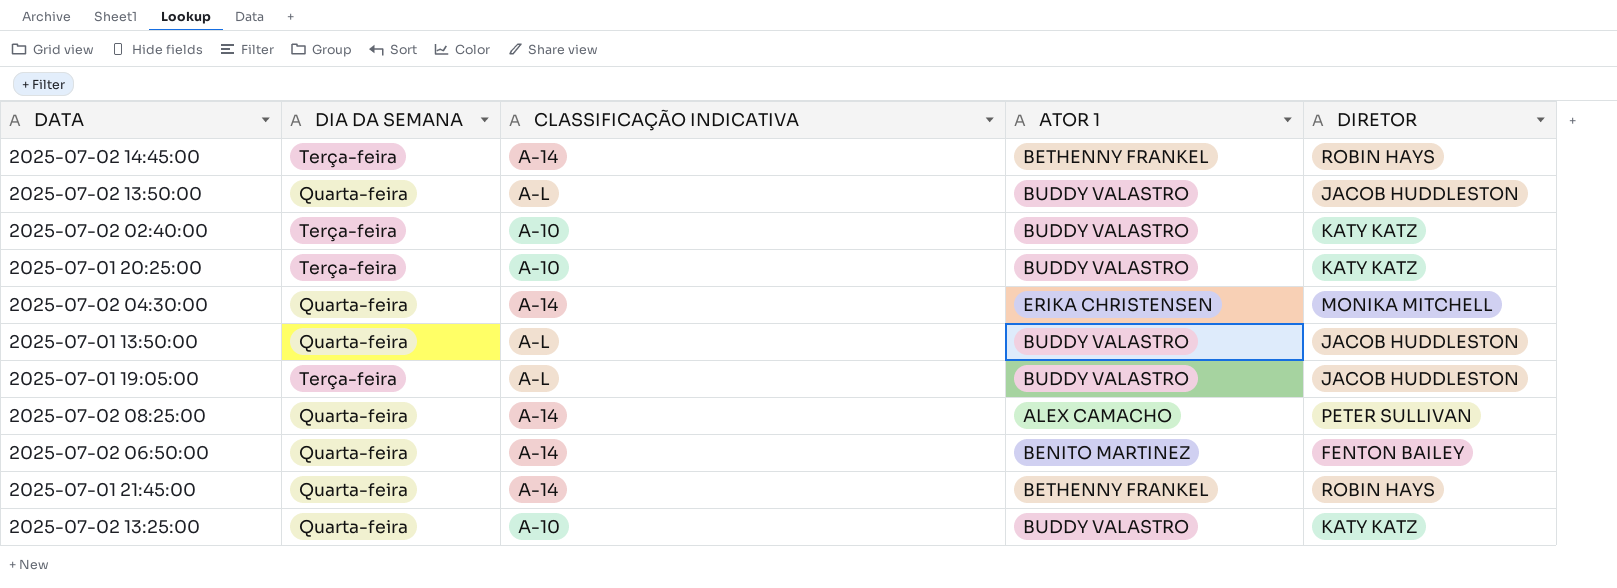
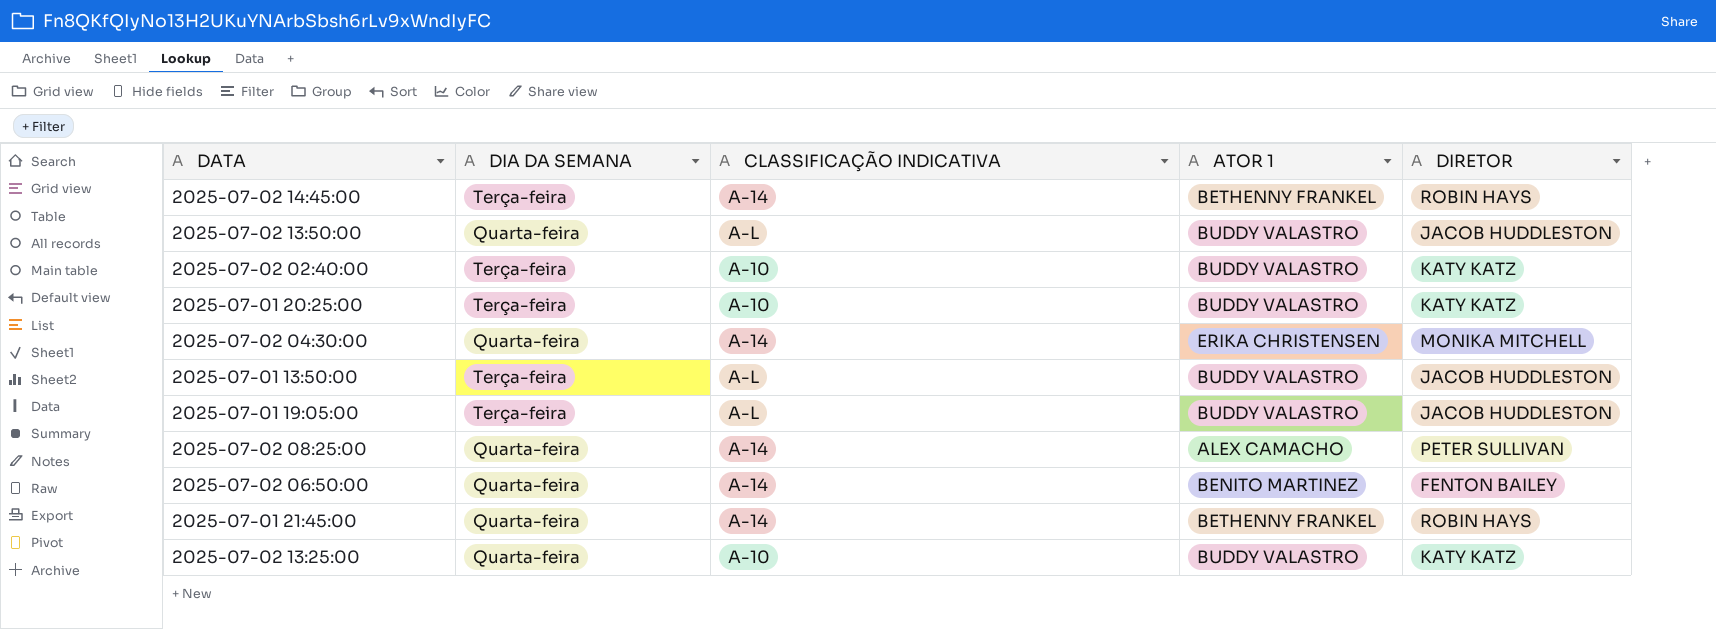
2025-07-01 13:50:00 | DIA DA SEMANA: Quarta-feira -> Terça-feira

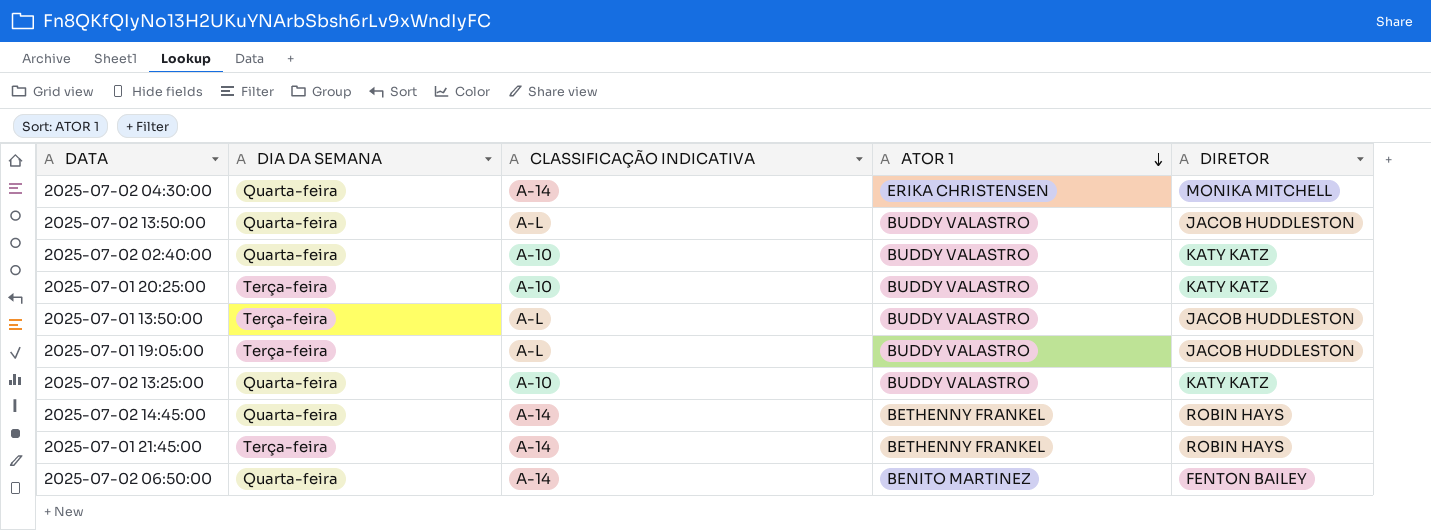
row order: none -> ATOR 1 descending
row 2025-07-02 08:25:00: Quarta-feira | A-14 | ALEX CAMACHO | PETER SULLIVAN -> none
2025-07-02 02:40:00 | DIA DA SEMANA: Terça-feira -> Quarta-feira
2025-07-02 14:45:00 | DIA DA SEMANA: Terça-feira -> Quarta-feira
2025-07-01 21:45:00 | DIA DA SEMANA: Quarta-feira -> Terça-feira

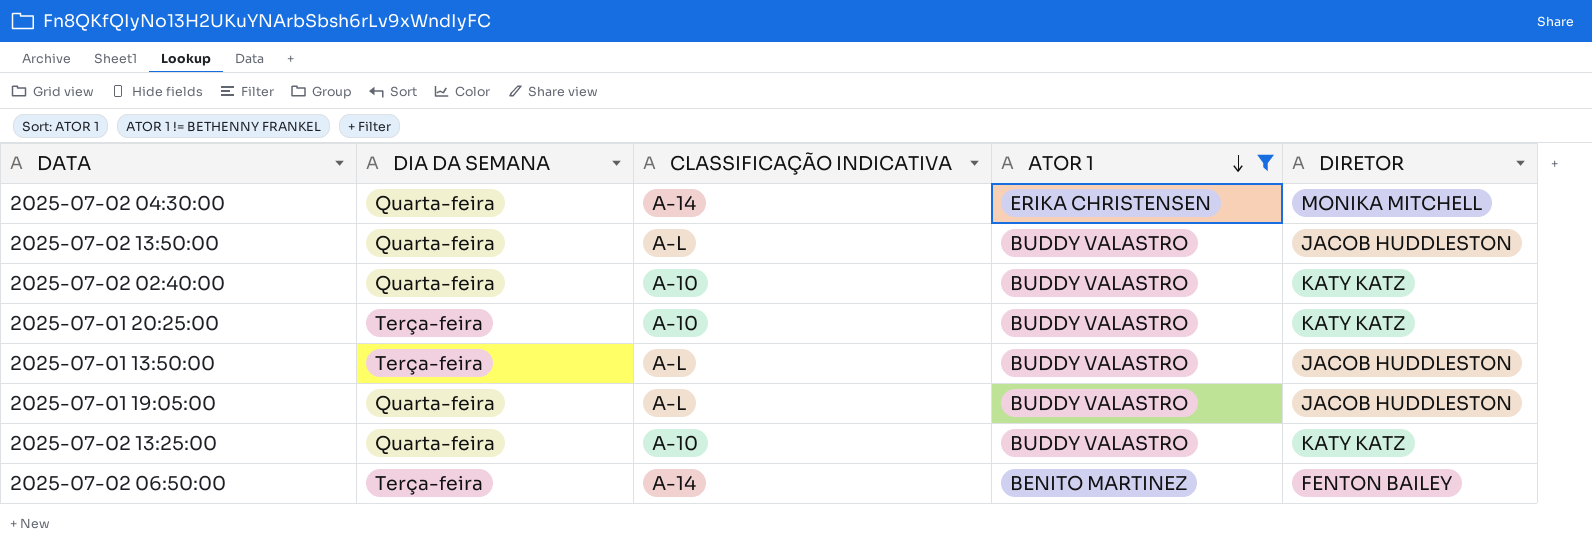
filter: none -> ATOR 1 != BETHENNY FRANKEL
2025-07-01 19:05:00 | DIA DA SEMANA: Terça-feira -> Quarta-feira
2025-07-02 06:50:00 | DIA DA SEMANA: Quarta-feira -> Terça-feira

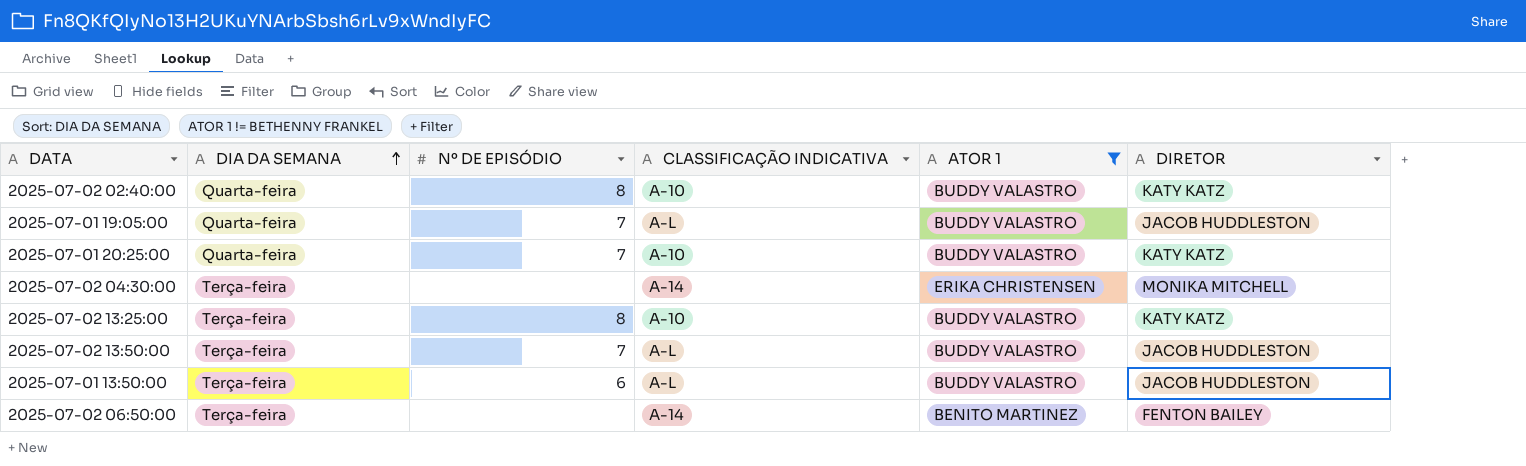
row order: ATOR 1 descending -> DIA DA SEMANA ascending
column Nº DE EPISÓDIO | position: none -> 3
2025-07-01 20:25:00 | DIA DA SEMANA: Terça-feira -> Quarta-feira
2025-07-02 04:30:00 | DIA DA SEMANA: Quarta-feira -> Terça-feira
2025-07-02 13:25:00 | DIA DA SEMANA: Quarta-feira -> Terça-feira
2025-07-02 13:50:00 | DIA DA SEMANA: Quarta-feira -> Terça-feira

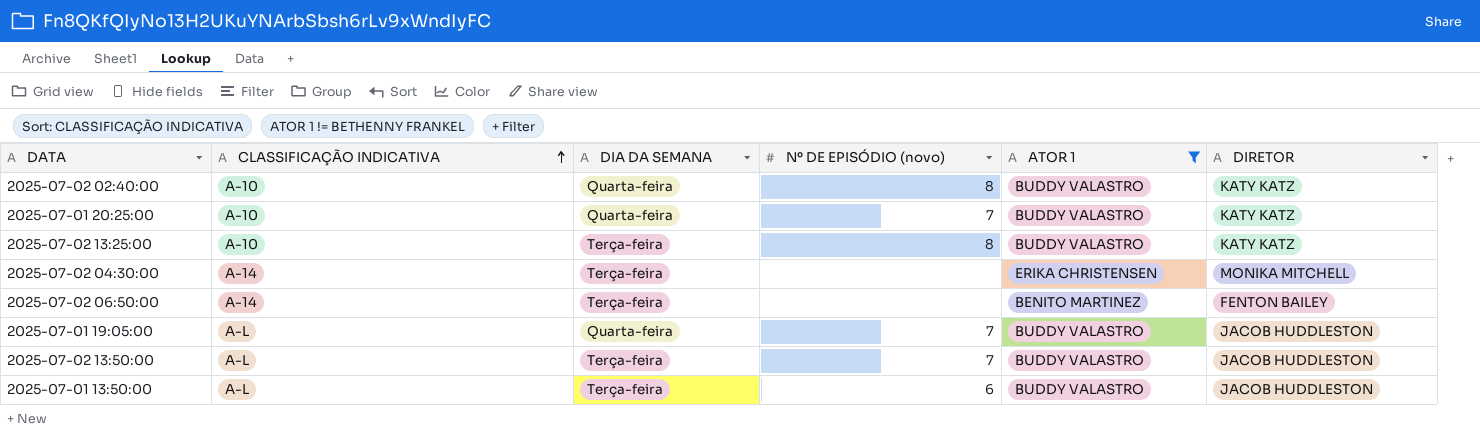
row order: DIA DA SEMANA ascending -> CLASSIFICAÇÃO INDICATIVA ascending
column CLASSIFICAÇÃO INDICATIVA | position: 4 -> 2
column name: Nº DE EPISÓDIO -> Nº DE EPISÓDIO (novo)

